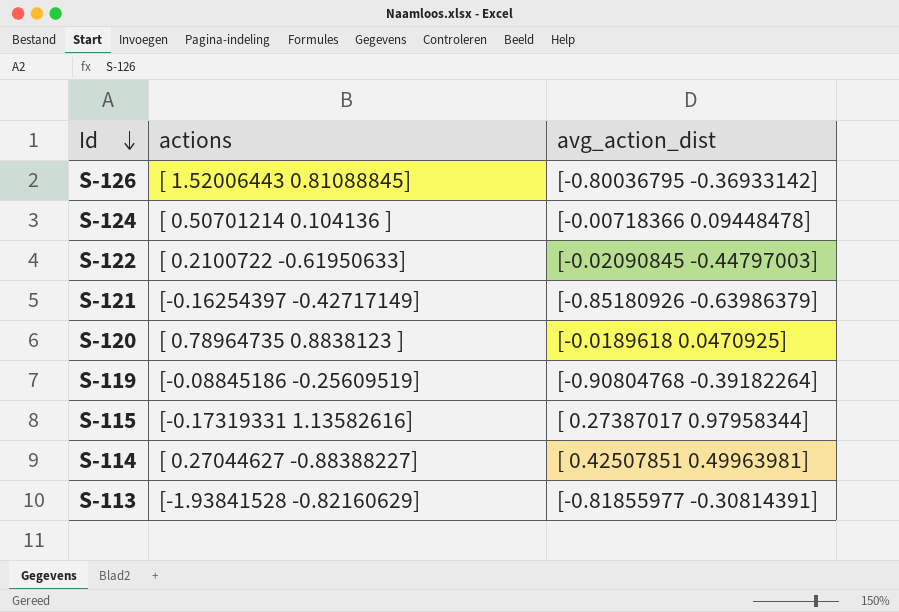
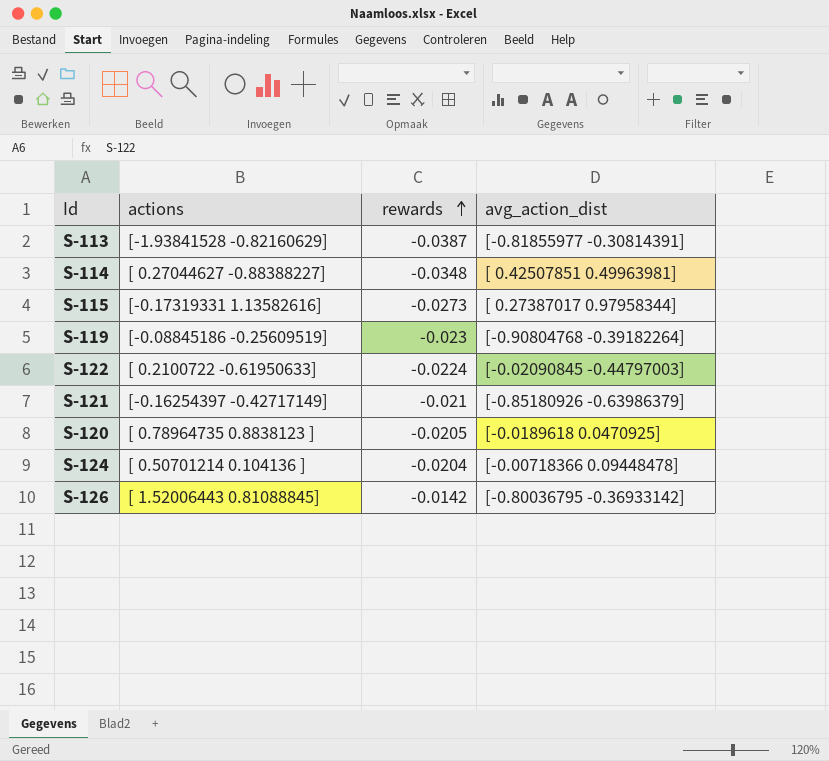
row order: Id descending -> rewards ascending
column rewards | position: none -> 3

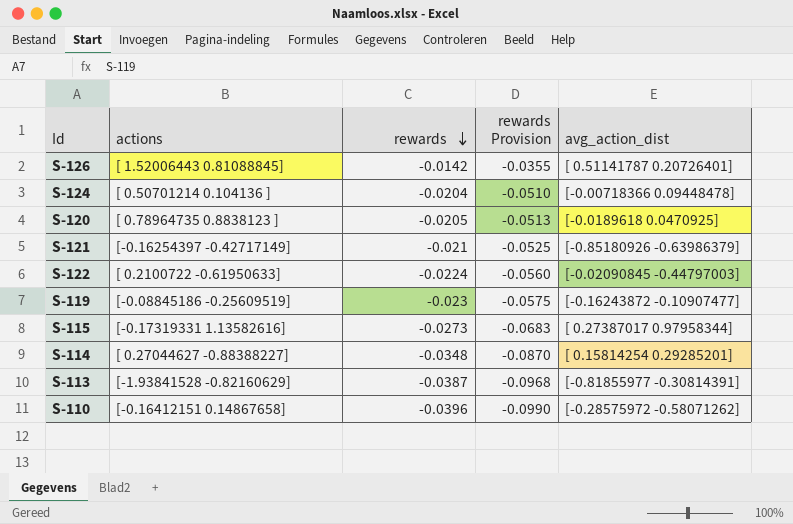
row order: rewards ascending -> rewards descending
column rewards Provision | formula: none -> [rewards] * 2.5
S-126 | avg_action_dist: [-0.80036795 -0.36933142] -> [ 0.51141787 0.20726401]
S-119 | avg_action_dist: [-0.90804768 -0.39182264] -> [-0.16243872 -0.10907477]
S-114 | avg_action_dist: [ 0.42507851 0.49963981] -> [ 0.15814254 0.29285201]
row S-110: none -> [-0.16412151 0.14867658] | -0.0396 | -0.0990 | [-0.28575972 -0.58071262]

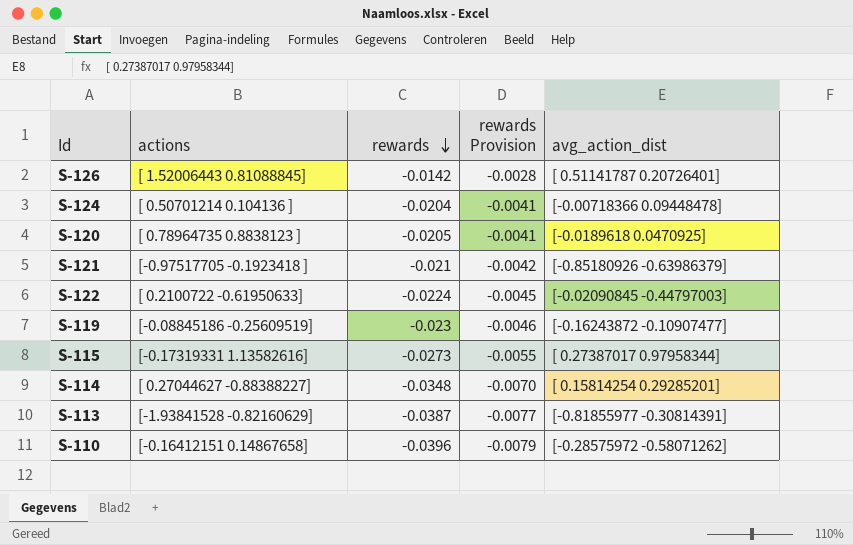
column rewards Provision | formula: [rewards] * 2.5 -> [rewards] * 0.2
S-121 | actions: [-0.16254397 -0.42717149] -> [-0.97517705 -0.1923418 ]

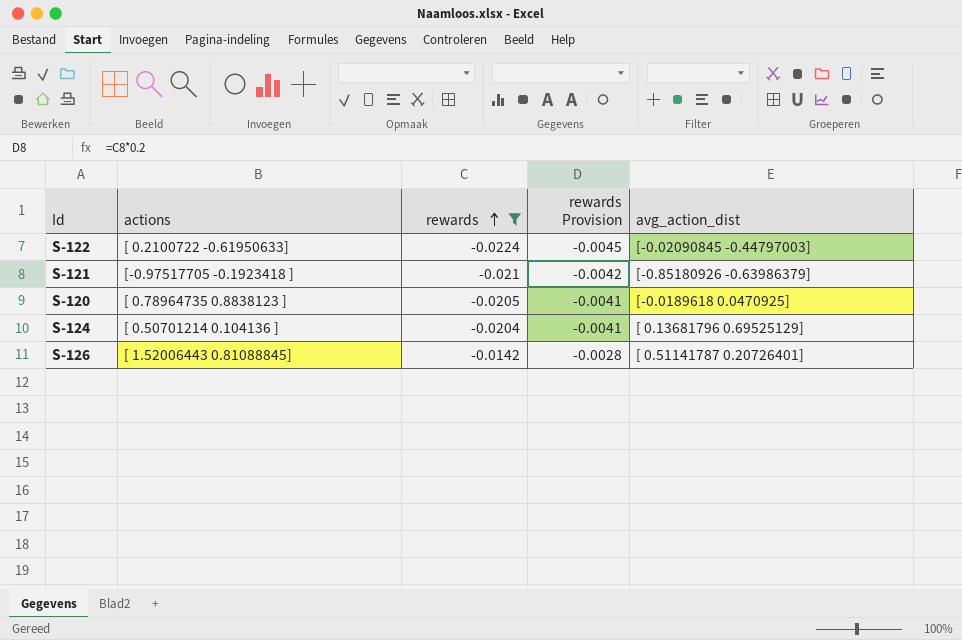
filter: none -> rewards >= -0.0224
row order: rewards descending -> rewards ascending
S-124 | avg_action_dist: [-0.00718366 0.09448478] -> [ 0.13681796 0.69525129]

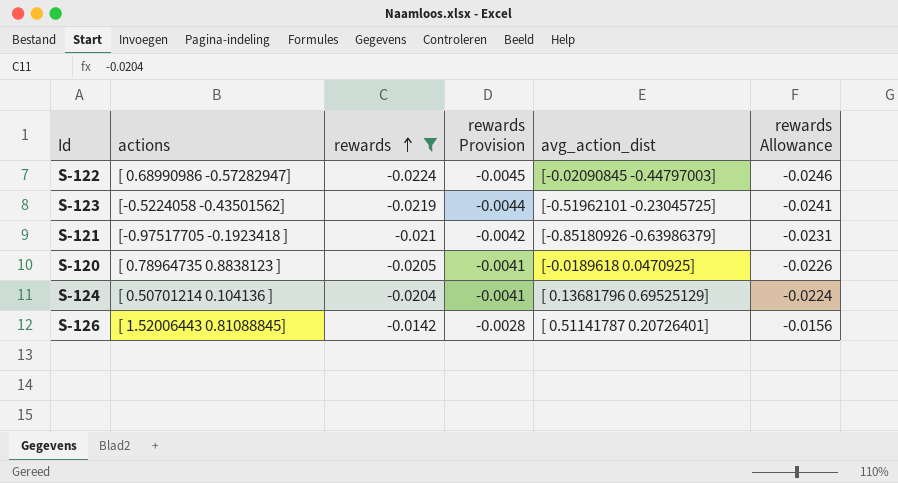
column rewards Allowance | formula: none -> [rewards] * 1.1
S-122 | actions: [ 0.2100722 -0.61950633] -> [ 0.68990986 -0.57282947]
row S-123: none -> [-0.5224058 -0.43501562] | -0.0219 | -0.0044 | [-0.51962101 -0.23045725] | -0.0241

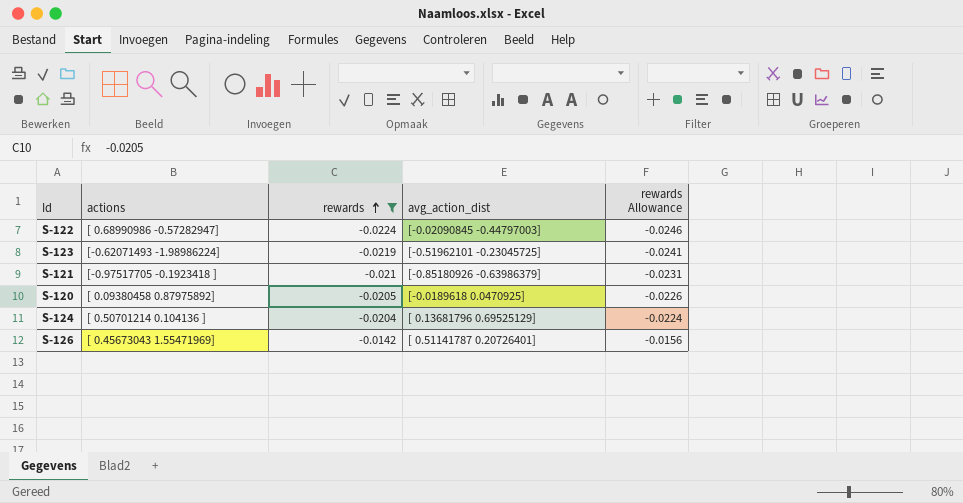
column rewards Provision | formula: [rewards] * 0.2 -> none
S-123 | actions: [-0.5224058 -0.43501562] -> [-0.62071493 -1.98986224]
S-120 | actions: [ 0.78964735 0.8838123 ] -> [ 0.09380458 0.87975892]
S-126 | actions: [ 1.52006443 0.81088845] -> [ 0.45673043 1.55471969]

